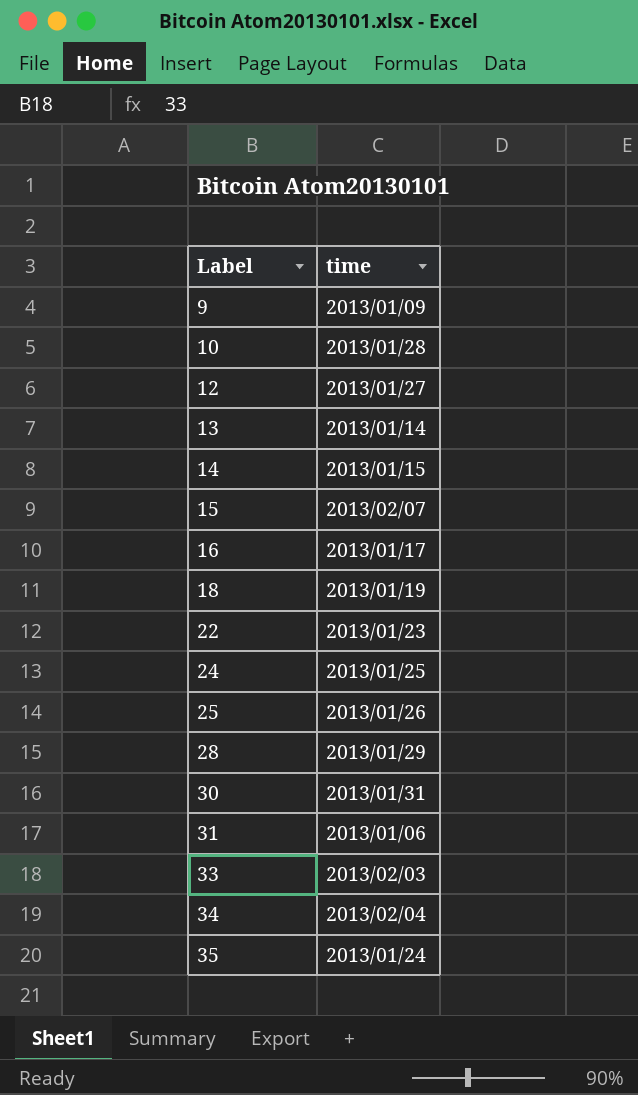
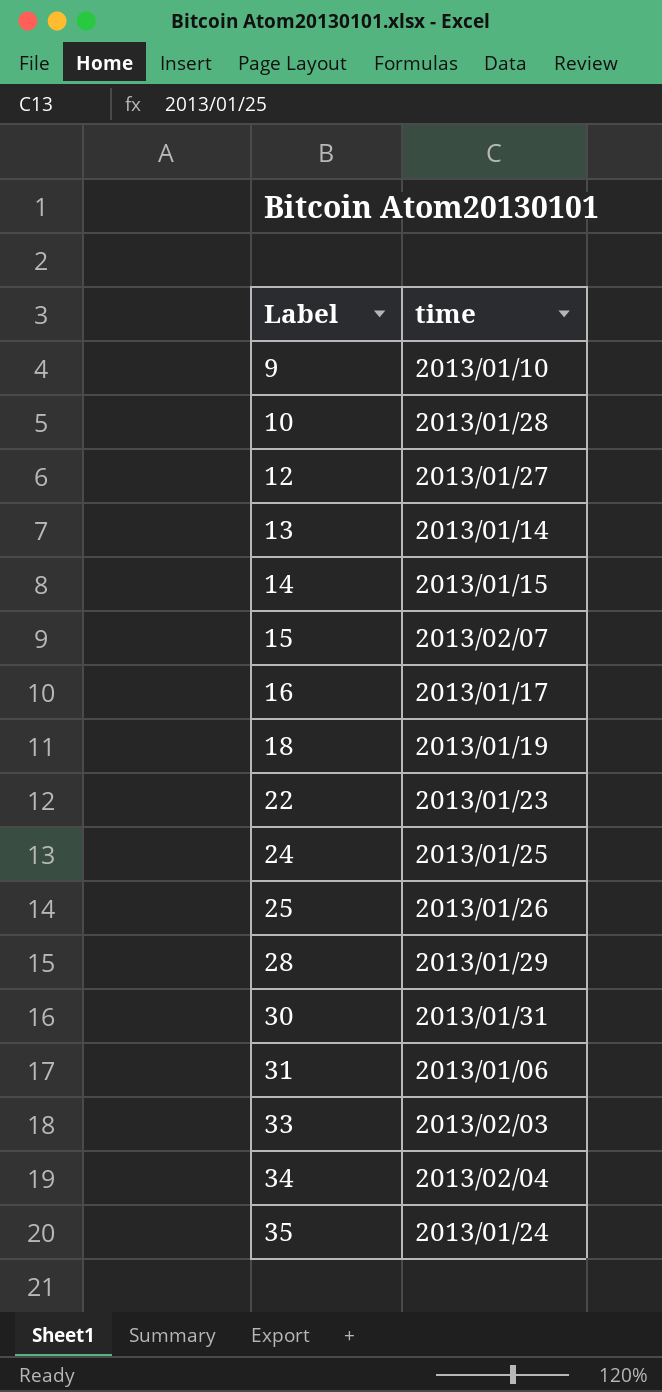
9 | time: 2013/01/09 -> 2013/01/10

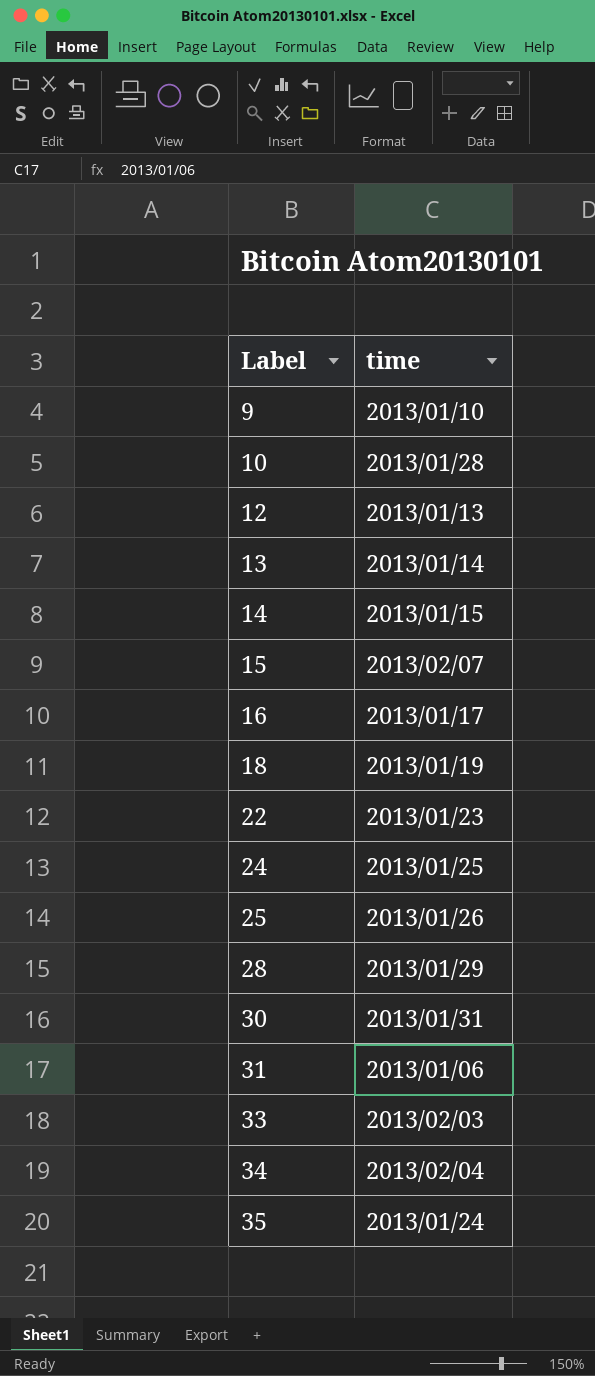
12 | time: 2013/01/27 -> 2013/01/13

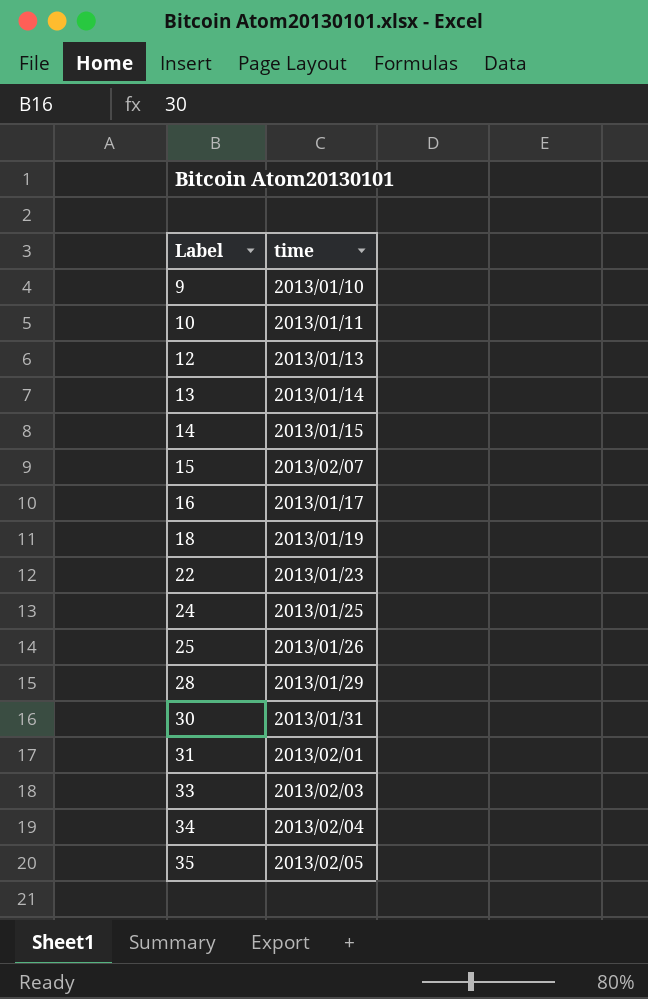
10 | time: 2013/01/28 -> 2013/01/11
31 | time: 2013/01/06 -> 2013/02/01
35 | time: 2013/01/24 -> 2013/02/05

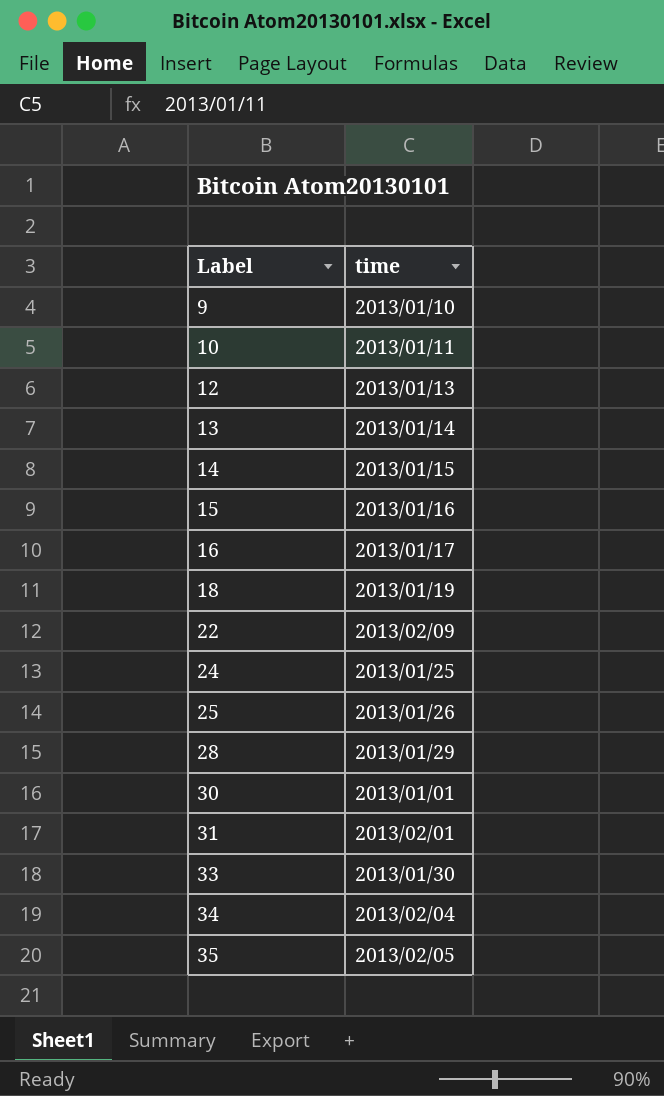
15 | time: 2013/02/07 -> 2013/01/16
22 | time: 2013/01/23 -> 2013/02/09
30 | time: 2013/01/31 -> 2013/01/01
33 | time: 2013/02/03 -> 2013/01/30

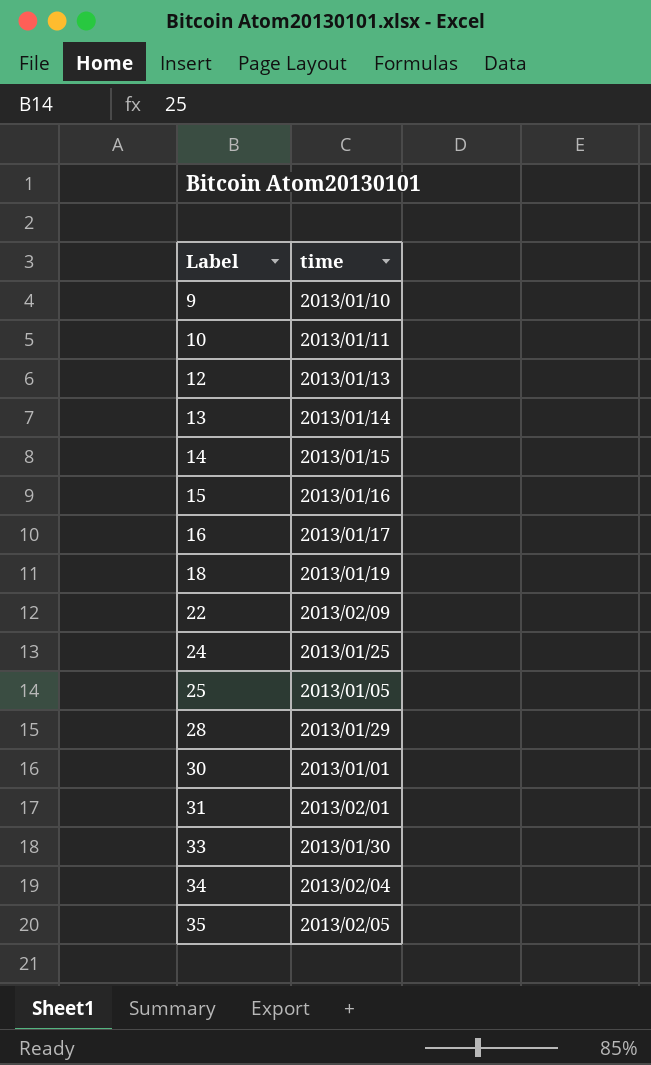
25 | time: 2013/01/26 -> 2013/01/05

